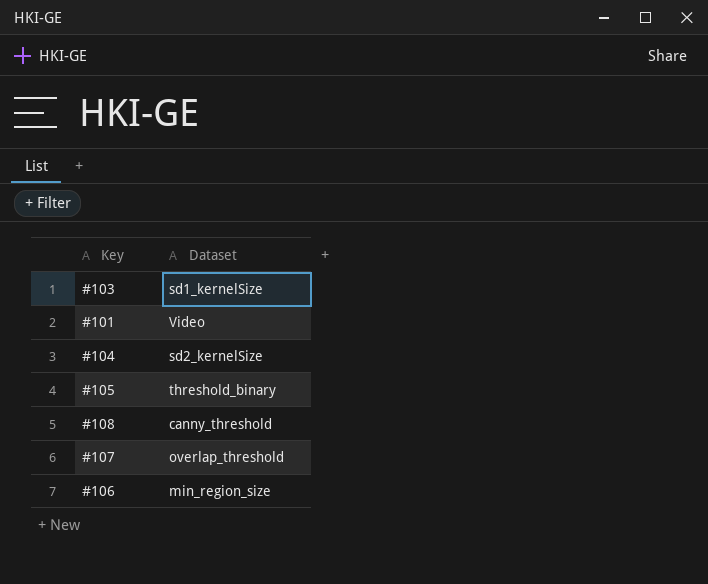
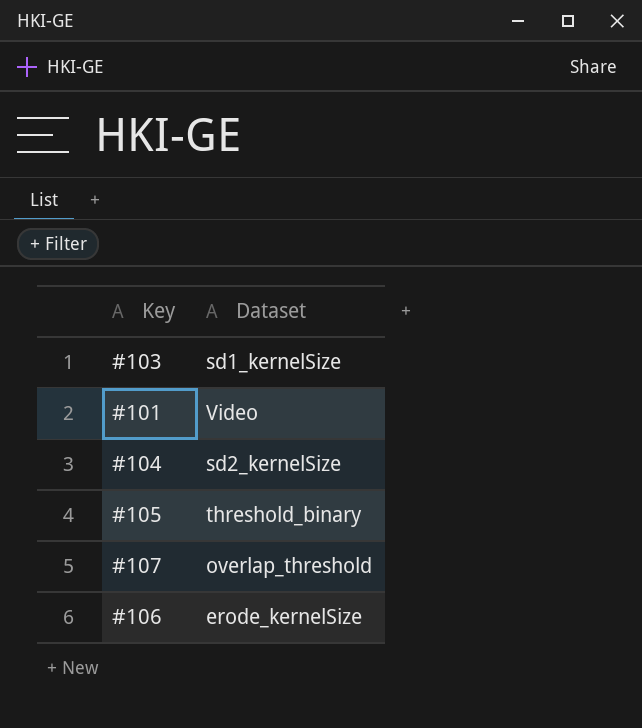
row #108: canny_threshold -> none
#106 | Dataset: min_region_size -> erode_kernelSize

